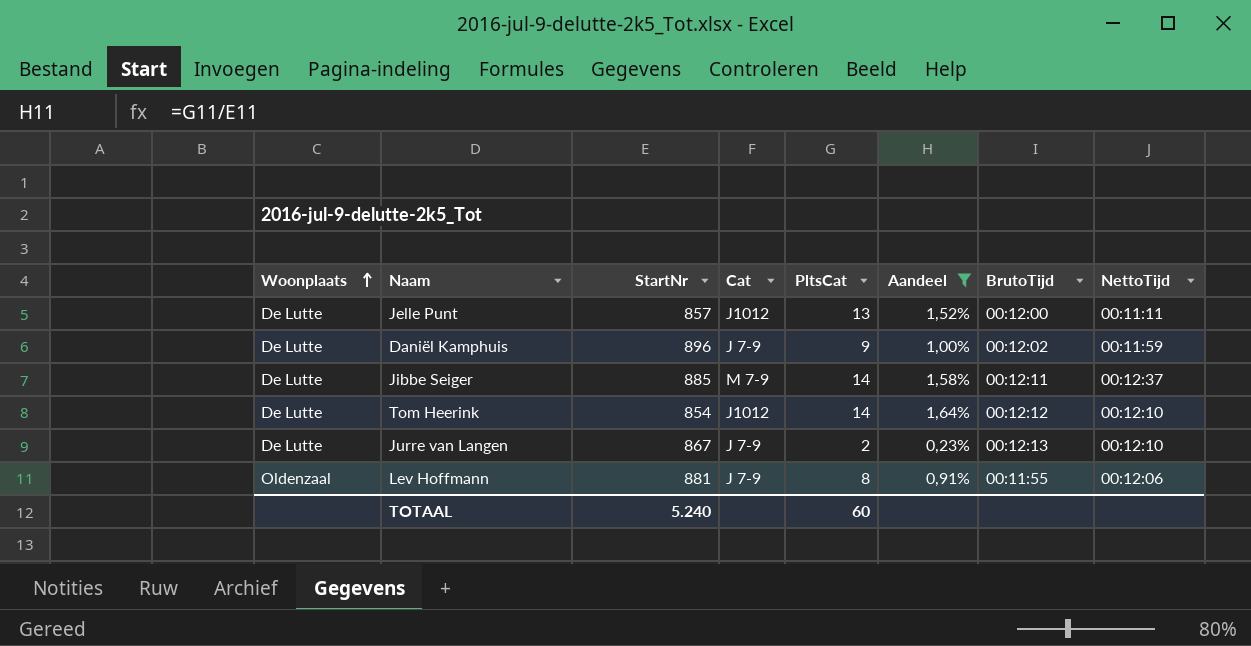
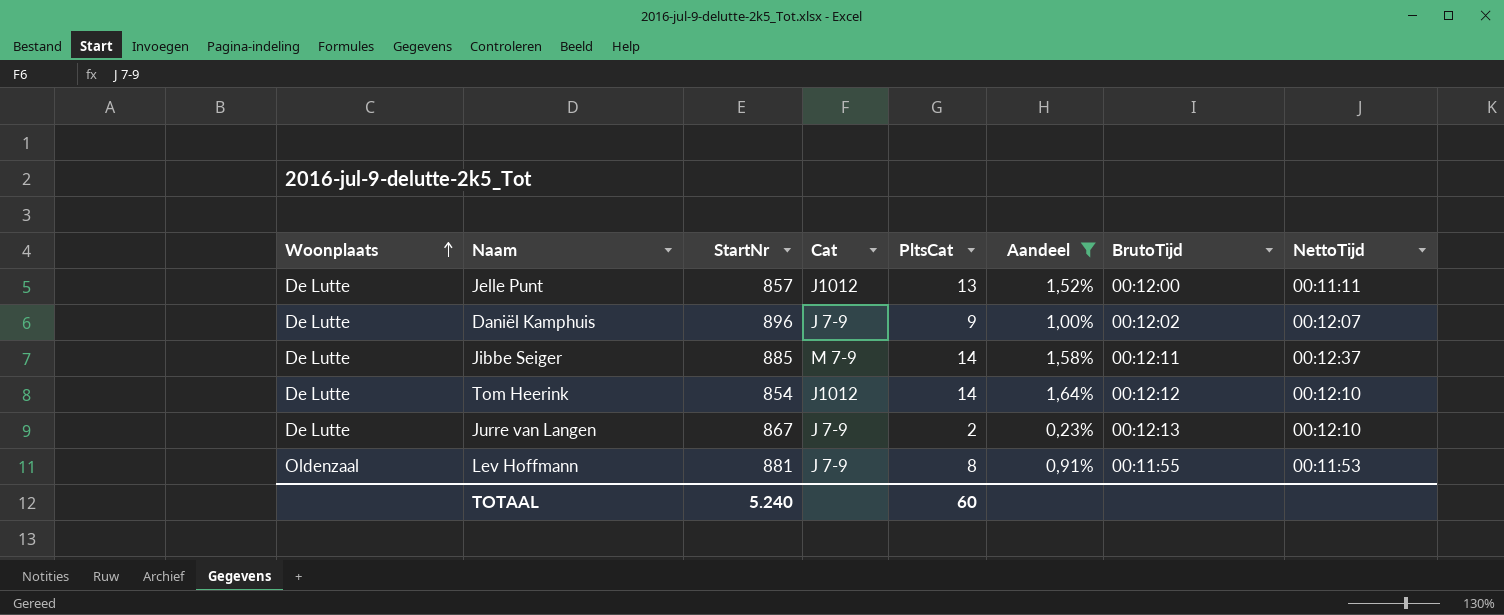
Daniël Kamphuis | NettoTijd: 00:11:59 -> 00:12:07
Lev Hoffmann | NettoTijd: 00:12:06 -> 00:11:53

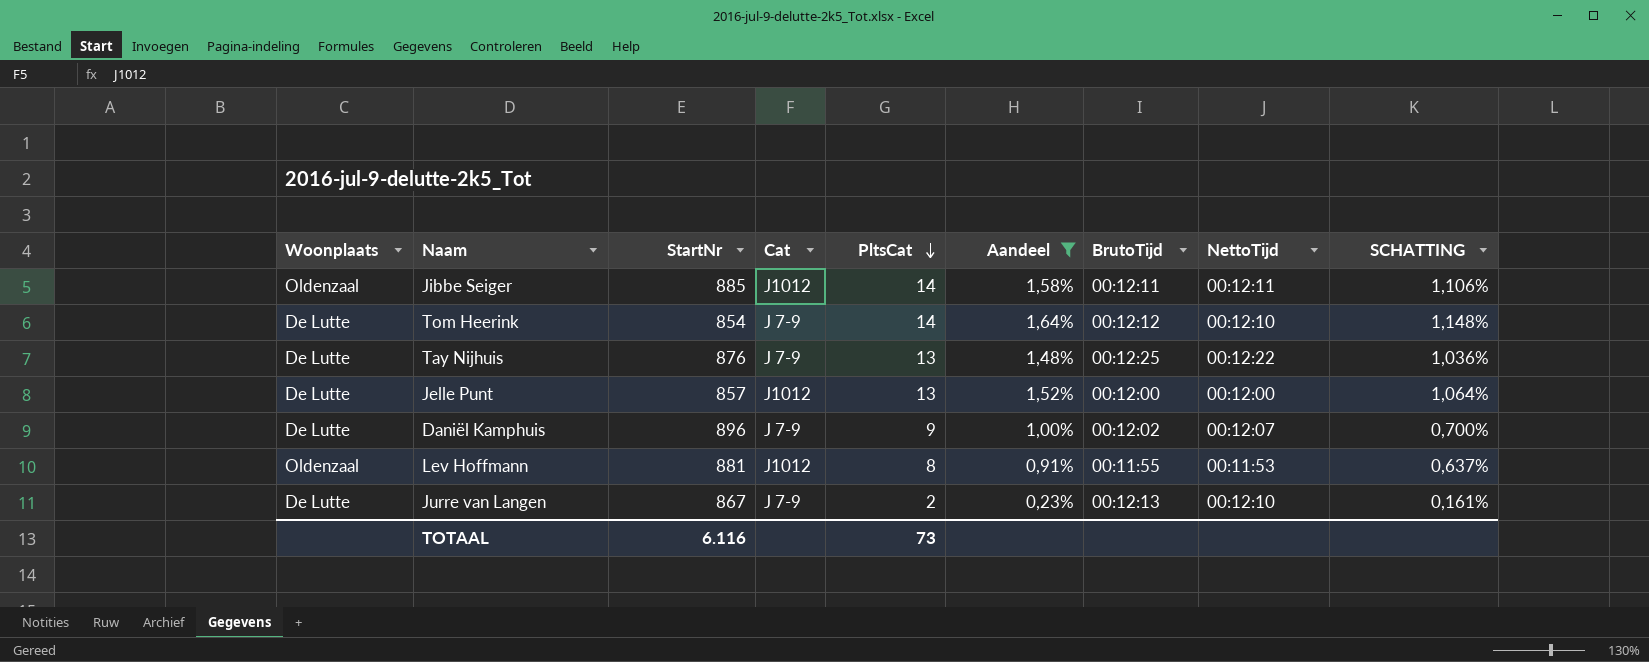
row order: Woonplaats ascending -> PltsCat descending
column SCHATTING | formula: none -> [Aandeel] * 0,7
Jibbe Seiger | Woonplaats: De Lutte -> Oldenzaal
Jibbe Seiger | Cat: M 7-9 -> J1012
Jibbe Seiger | NettoTijd: 00:12:37 -> 00:12:11
Tom Heerink | Cat: J1012 -> J 7-9
row Tay Nijhuis: none -> De Lutte | 876 | J 7-9 | 13 | 1,48% | 00:12:25 | 00:12:22 | 1,036%
Jelle Punt | NettoTijd: 00:11:11 -> 00:12:00
Lev Hoffmann | Cat: J 7-9 -> J1012
TOTAAL | StartNr: 5.240 -> 6.116
TOTAAL | PltsCat: 60 -> 73

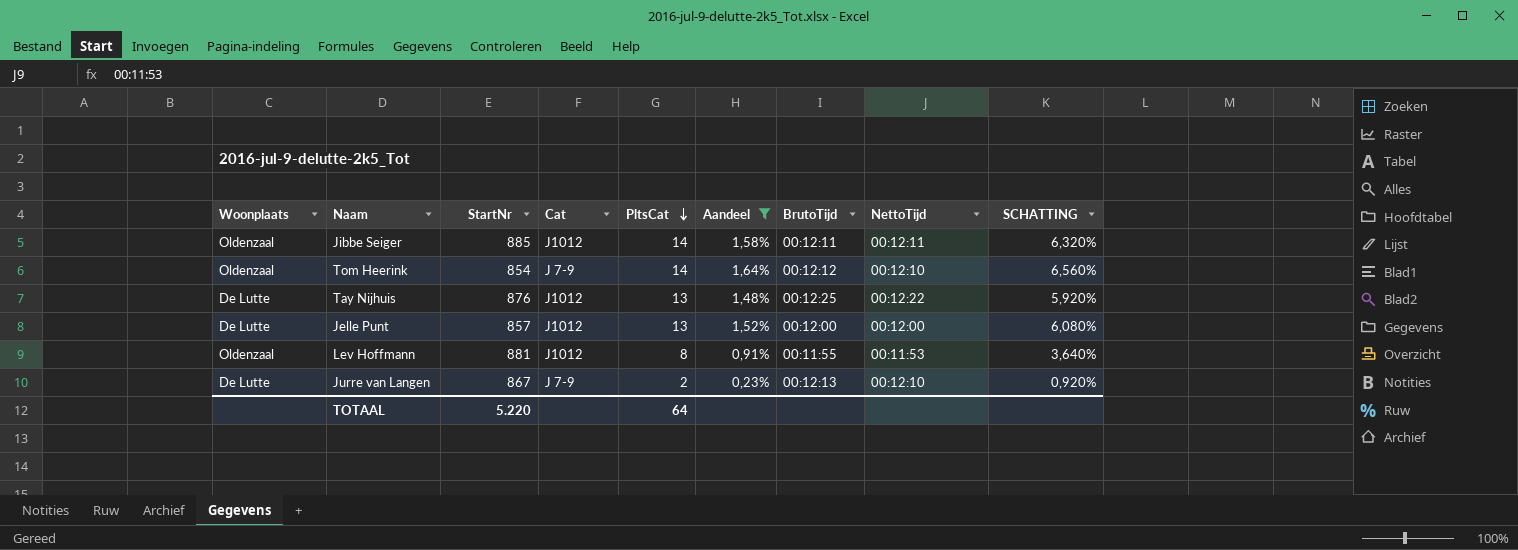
column SCHATTING | formula: [Aandeel] * 0,7 -> [Aandeel] * 4
row Daniël Kamphuis: De Lutte | 896 | J 7-9 | 9 | 1,00% | 00:12:02 | 00:12:07 | 0,700% -> none
Tom Heerink | Woonplaats: De Lutte -> Oldenzaal
Tay Nijhuis | Cat: J 7-9 -> J1012
TOTAAL | StartNr: 6.116 -> 5.220
TOTAAL | PltsCat: 73 -> 64

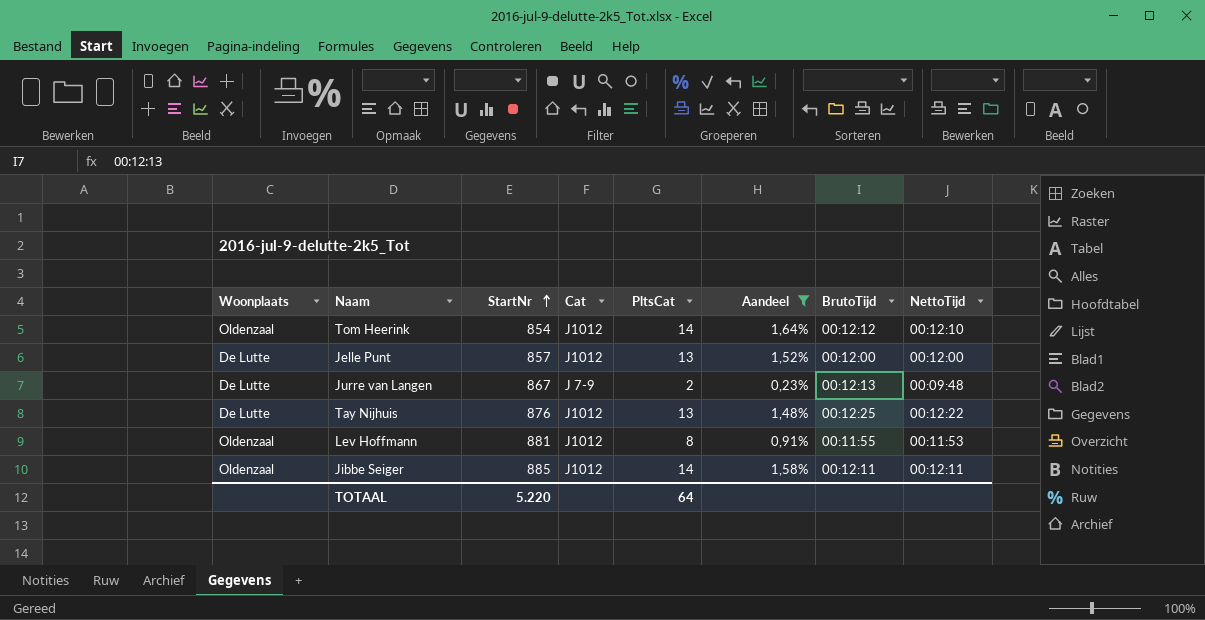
row order: PltsCat descending -> StartNr ascending
column SCHATTING | formula: [Aandeel] * 4 -> none
Tom Heerink | Cat: J 7-9 -> J1012
Jurre van Langen | NettoTijd: 00:12:10 -> 00:09:48

